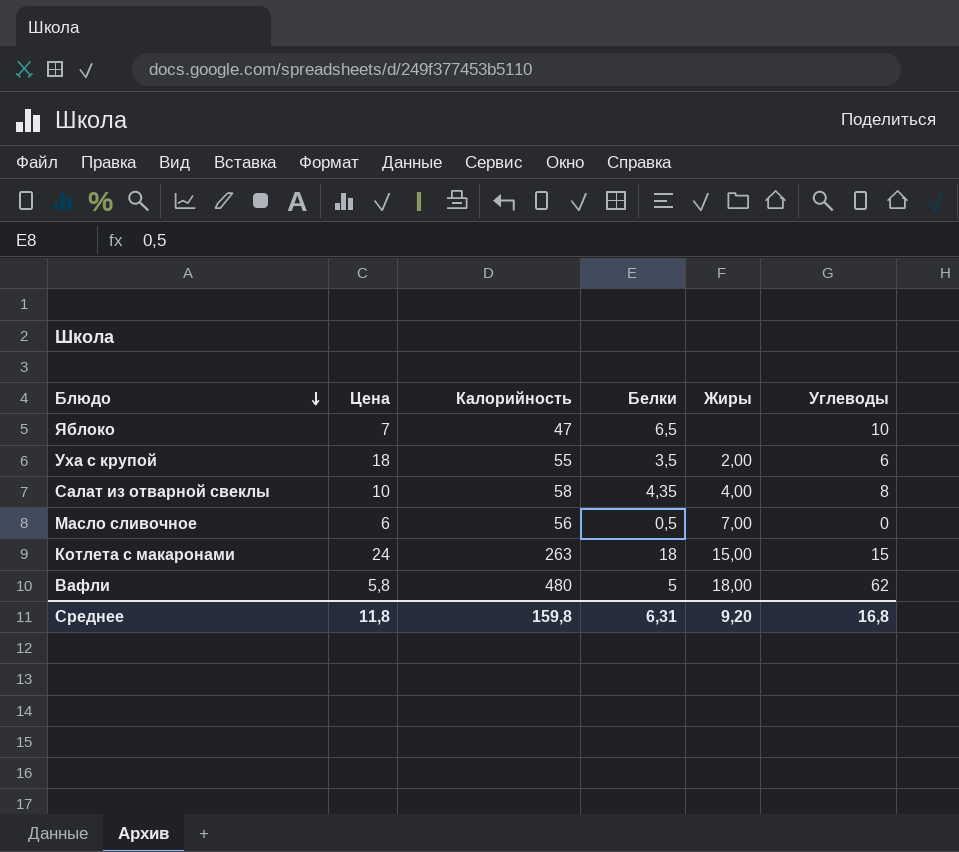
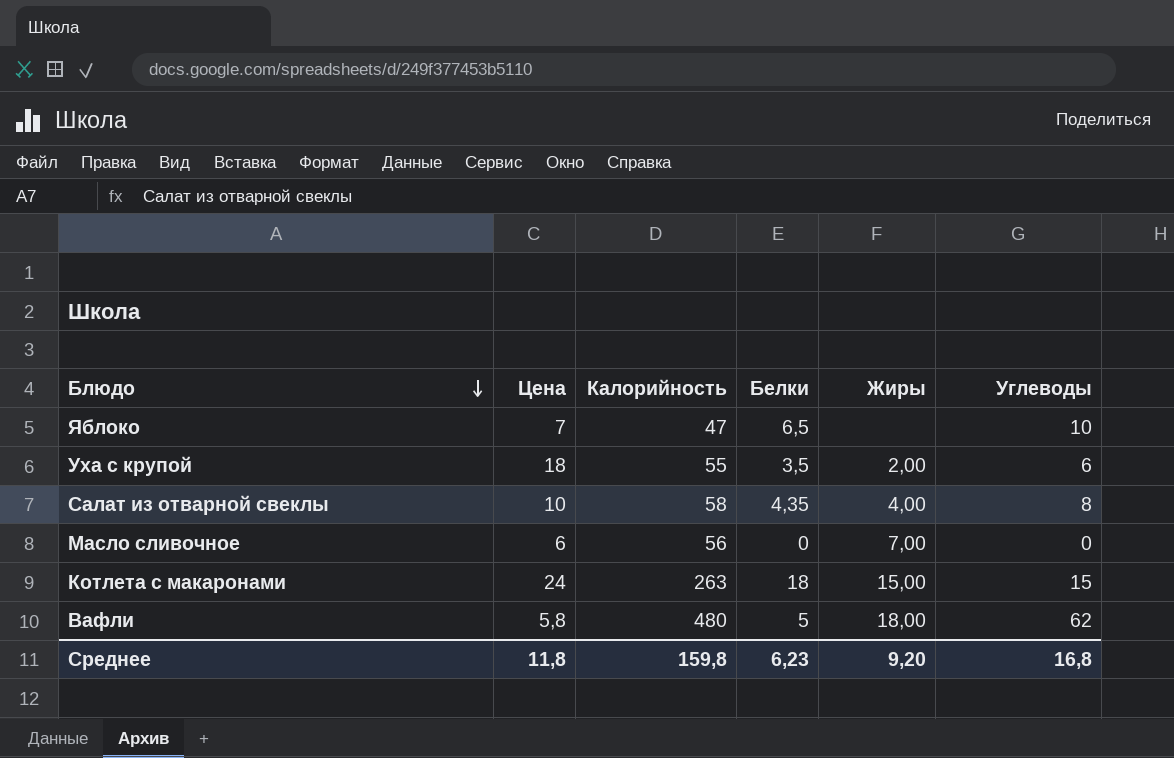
Масло сливочное | Белки: 0,5 -> 0
Среднее | Белки: 6,31 -> 6,23

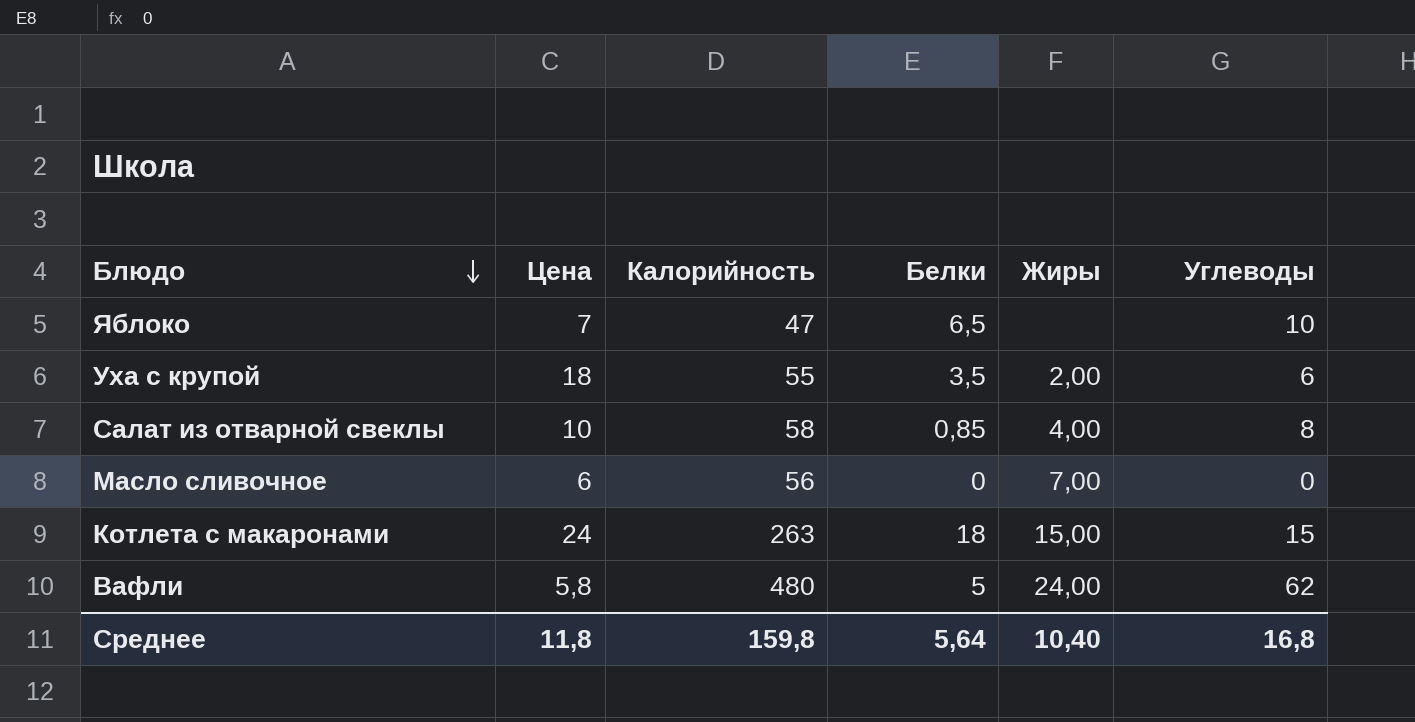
Салат из отварной свеклы | Белки: 4,35 -> 0,85
Вафли | Жиры: 18,00 -> 24,00
Среднее | Белки: 6,23 -> 5,64
Среднее | Жиры: 9,20 -> 10,40

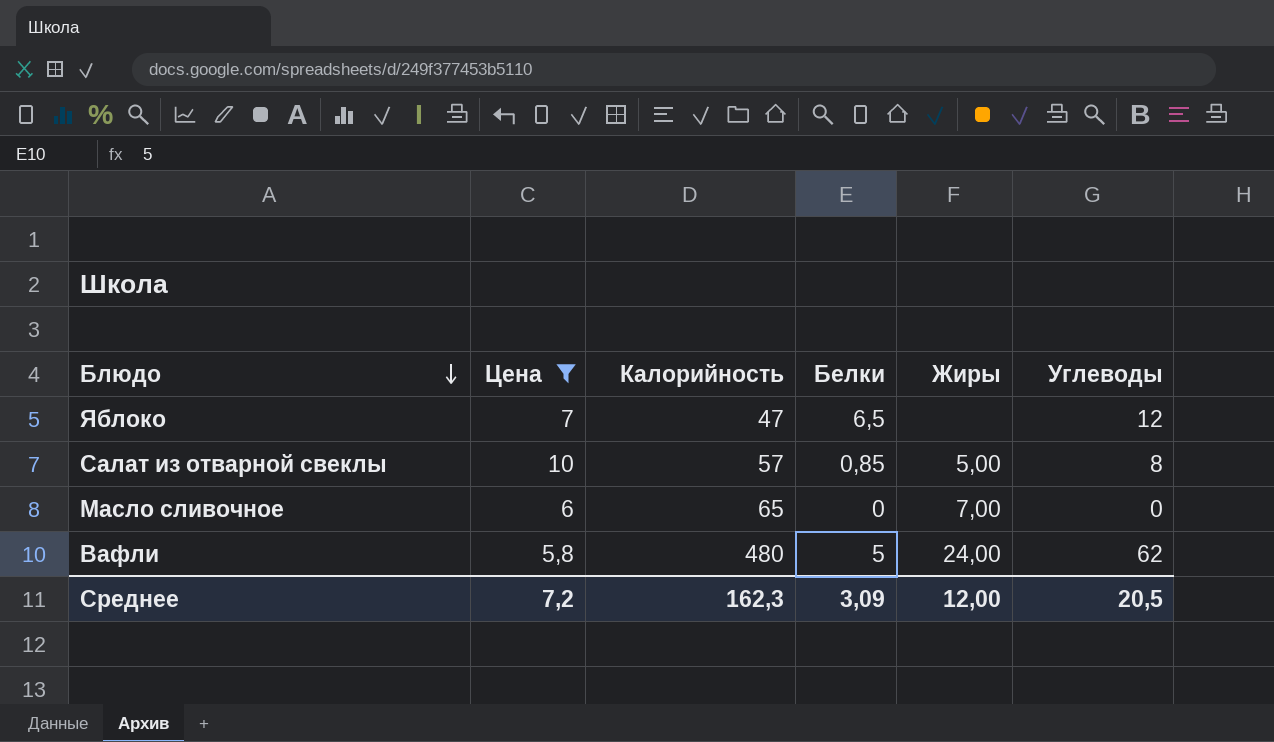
filter: none -> Цена <= 10
Яблоко | Углеводы: 10 -> 12
Салат из отварной свеклы | Калорийность: 58 -> 57
Салат из отварной свеклы | Жиры: 4,00 -> 5,00
Масло сливочное | Калорийность: 56 -> 65
Среднее | Цена: 11,8 -> 7,2
Среднее | Калорийность: 159,8 -> 162,3
Среднее | Белки: 5,64 -> 3,09
Среднее | Жиры: 10,40 -> 12,00
Среднее | Углеводы: 16,8 -> 20,5

